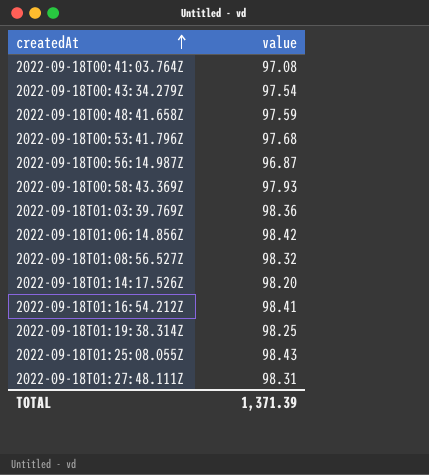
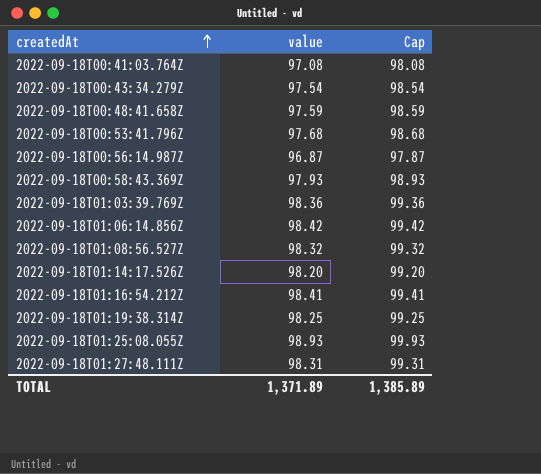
column Cap | formula: none -> [value] + 1
2022-09-18T01:25:08.055Z | value: 98.43 -> 98.93
TOTAL | value: 1,371.39 -> 1,371.89

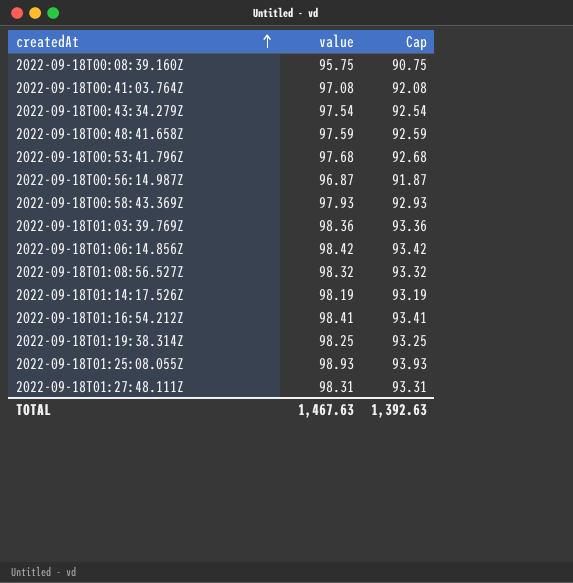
column Cap | formula: [value] + 1 -> [value] - 5
row 2022-09-18T00:08:39.160Z: none -> 95.75 | 90.75
2022-09-18T01:14:17.526Z | value: 98.20 -> 98.19
TOTAL | value: 1,371.89 -> 1,467.63
TOTAL | Cap: 1,385.89 -> 1,392.63

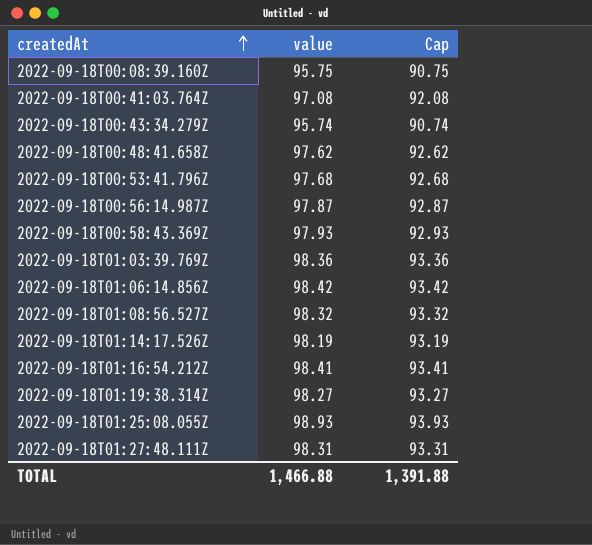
2022-09-18T00:43:34.279Z | value: 97.54 -> 95.74
2022-09-18T00:43:34.279Z | Cap: 92.54 -> 90.74
2022-09-18T00:48:41.658Z | value: 97.59 -> 97.62
2022-09-18T00:48:41.658Z | Cap: 92.59 -> 92.62
2022-09-18T00:56:14.987Z | value: 96.87 -> 97.87
2022-09-18T00:56:14.987Z | Cap: 91.87 -> 92.87
2022-09-18T01:19:38.314Z | value: 98.25 -> 98.27
2022-09-18T01:19:38.314Z | Cap: 93.25 -> 93.27
TOTAL | value: 1,467.63 -> 1,466.88
TOTAL | Cap: 1,392.63 -> 1,391.88

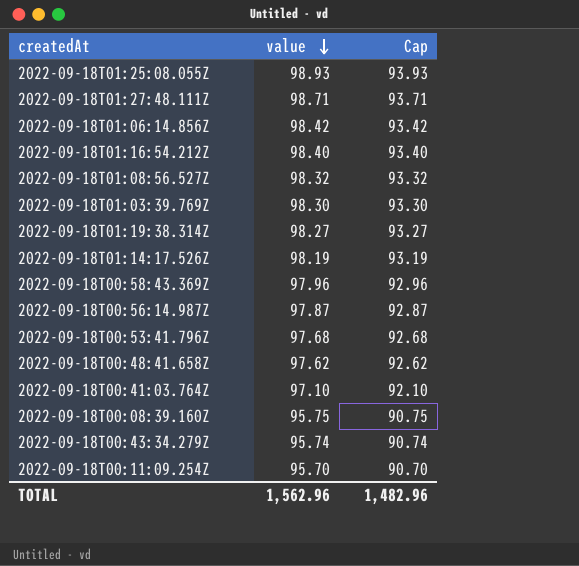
row order: createdAt ascending -> value descending
2022-09-18T01:27:48.111Z | value: 98.31 -> 98.71
2022-09-18T01:27:48.111Z | Cap: 93.31 -> 93.71
2022-09-18T01:16:54.212Z | value: 98.41 -> 98.40
2022-09-18T01:16:54.212Z | Cap: 93.41 -> 93.40
2022-09-18T01:03:39.769Z | value: 98.36 -> 98.30
2022-09-18T01:03:39.769Z | Cap: 93.36 -> 93.30
2022-09-18T00:58:43.369Z | value: 97.93 -> 97.96
2022-09-18T00:58:43.369Z | Cap: 92.93 -> 92.96
2022-09-18T00:41:03.764Z | value: 97.08 -> 97.10
2022-09-18T00:41:03.764Z | Cap: 92.08 -> 92.10
row 2022-09-18T00:11:09.254Z: none -> 95.70 | 90.70
TOTAL | value: 1,466.88 -> 1,562.96
TOTAL | Cap: 1,391.88 -> 1,482.96

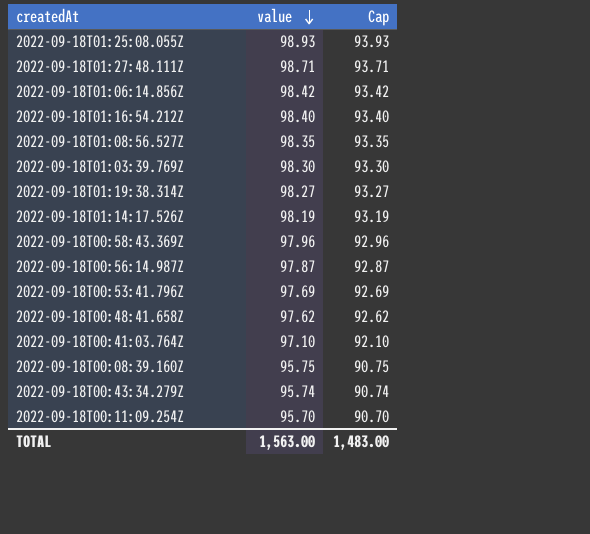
2022-09-18T01:08:56.527Z | value: 98.32 -> 98.35
2022-09-18T01:08:56.527Z | Cap: 93.32 -> 93.35
2022-09-18T00:53:41.796Z | value: 97.68 -> 97.69
2022-09-18T00:53:41.796Z | Cap: 92.68 -> 92.69
TOTAL | value: 1,562.96 -> 1,563.00
TOTAL | Cap: 1,482.96 -> 1,483.00

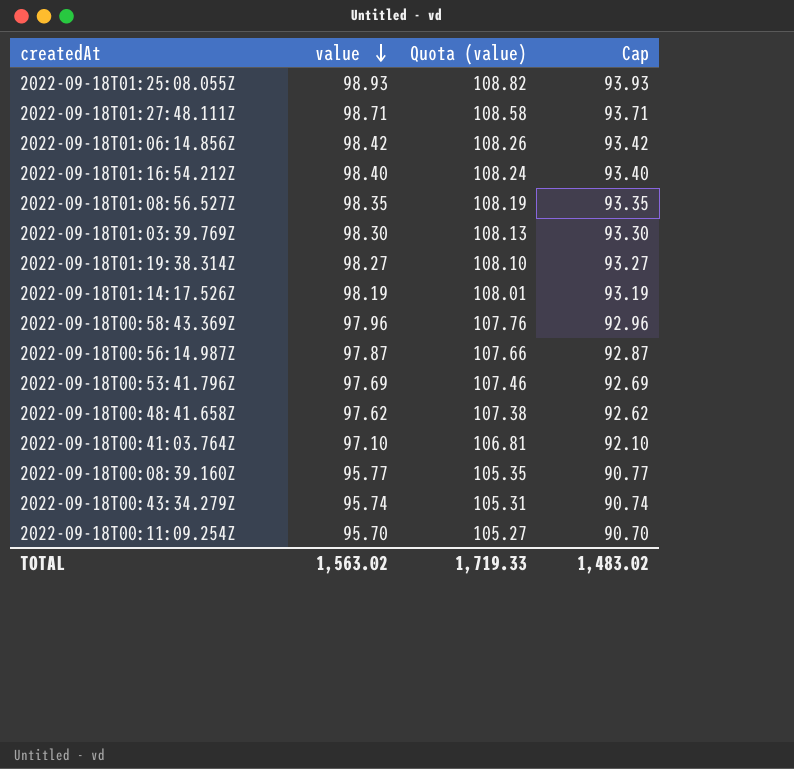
column Quota (value) | formula: none -> [value] * 1.1
2022-09-18T00:08:39.160Z | value: 95.75 -> 95.77
2022-09-18T00:08:39.160Z | Cap: 90.75 -> 90.77
TOTAL | value: 1,563.00 -> 1,563.02
TOTAL | Cap: 1,483.00 -> 1,483.02

